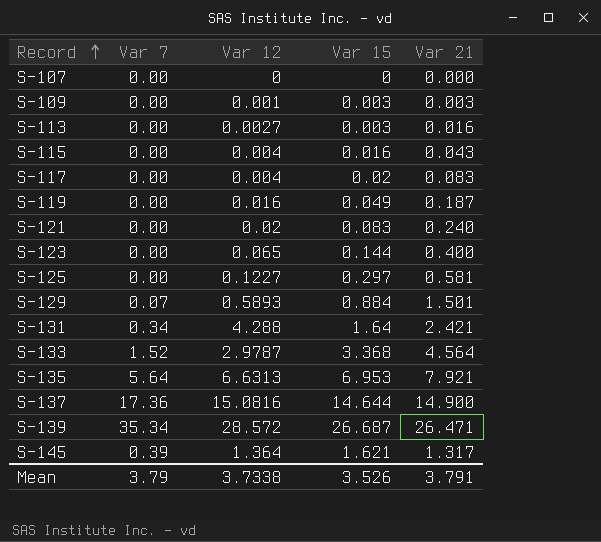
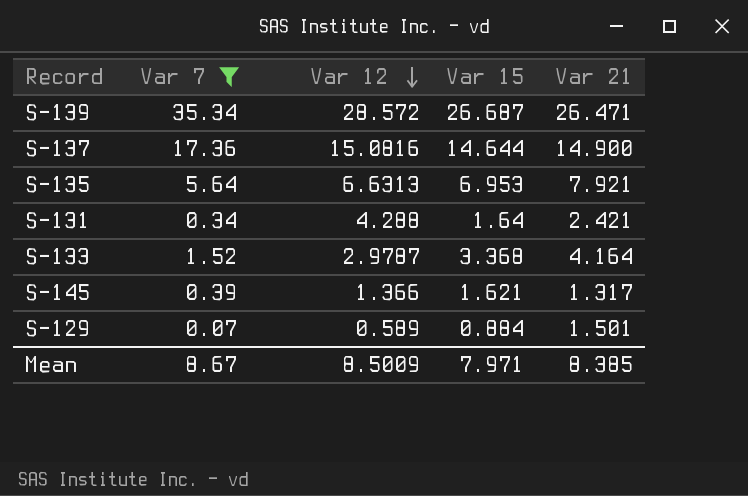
filter: none -> Var 7 != 0.00
row order: Record ascending -> Var 12 descending
S-133 | Var 21: 4.564 -> 4.164
S-145 | Var 12: 1.364 -> 1.366
S-129 | Var 12: 0.5893 -> 0.589
Mean | Var 7: 3.79 -> 8.67
Mean | Var 12: 3.7338 -> 8.5009
Mean | Var 15: 3.526 -> 7.971
Mean | Var 21: 3.791 -> 8.385

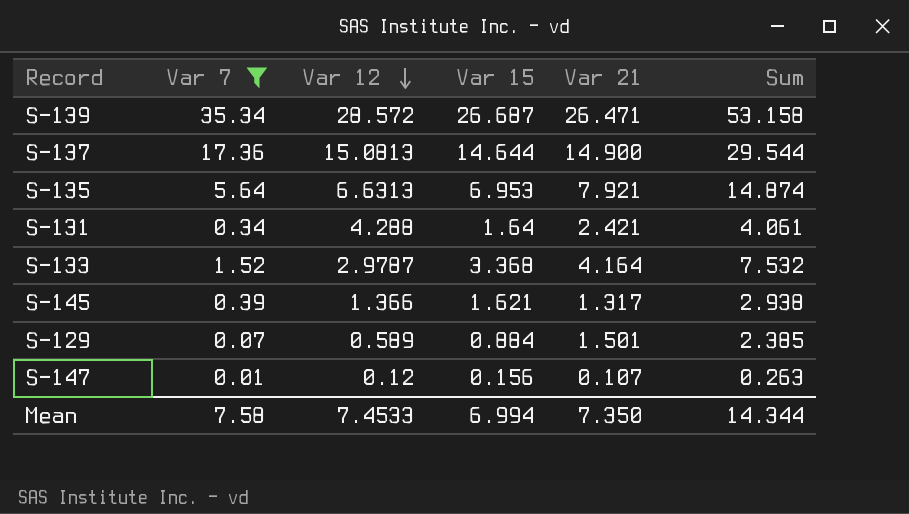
column Sum | formula: none -> [Var 15] + [Var 21]
S-137 | Var 12: 15.0816 -> 15.0813
row S-147: none -> 0.01 | 0.12 | 0.156 | 0.107 | 0.263
Mean | Var 7: 8.67 -> 7.58
Mean | Var 12: 8.5009 -> 7.4533
Mean | Var 15: 7.971 -> 6.994
Mean | Var 21: 8.385 -> 7.350

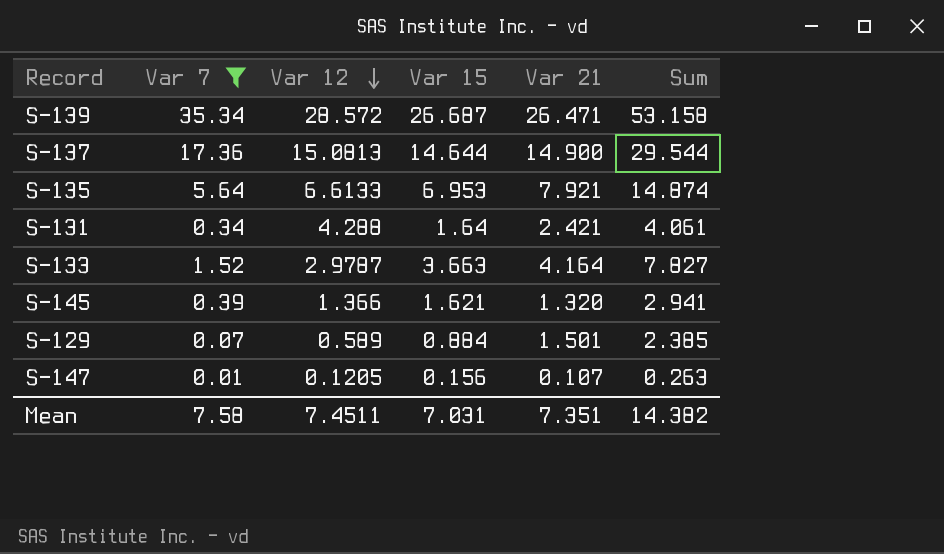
S-135 | Var 12: 6.6313 -> 6.6133
S-133 | Var 15: 3.368 -> 3.663
S-133 | Sum: 7.532 -> 7.827
S-145 | Var 21: 1.317 -> 1.320
S-145 | Sum: 2.938 -> 2.941
S-147 | Var 12: 0.12 -> 0.1205
Mean | Var 12: 7.4533 -> 7.4511
Mean | Var 15: 6.994 -> 7.031
Mean | Var 21: 7.350 -> 7.351
Mean | Sum: 14.344 -> 14.382

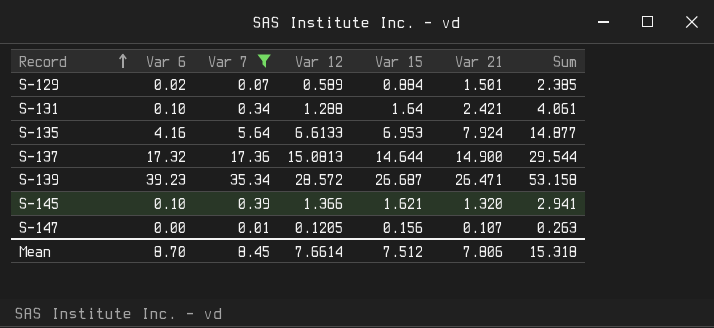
row order: Var 12 descending -> Record ascending
column Var 6 | position: none -> 2
row S-133: 1.52 | 2.9787 | 3.663 | 4.164 | 7.827 -> none
S-131 | Var 12: 4.288 -> 1.288
S-135 | Var 21: 7.921 -> 7.924
S-135 | Sum: 14.874 -> 14.877
Mean | Var 7: 7.58 -> 8.45
Mean | Var 12: 7.4511 -> 7.6614
Mean | Var 15: 7.031 -> 7.512
Mean | Var 21: 7.351 -> 7.806
Mean | Sum: 14.382 -> 15.318

